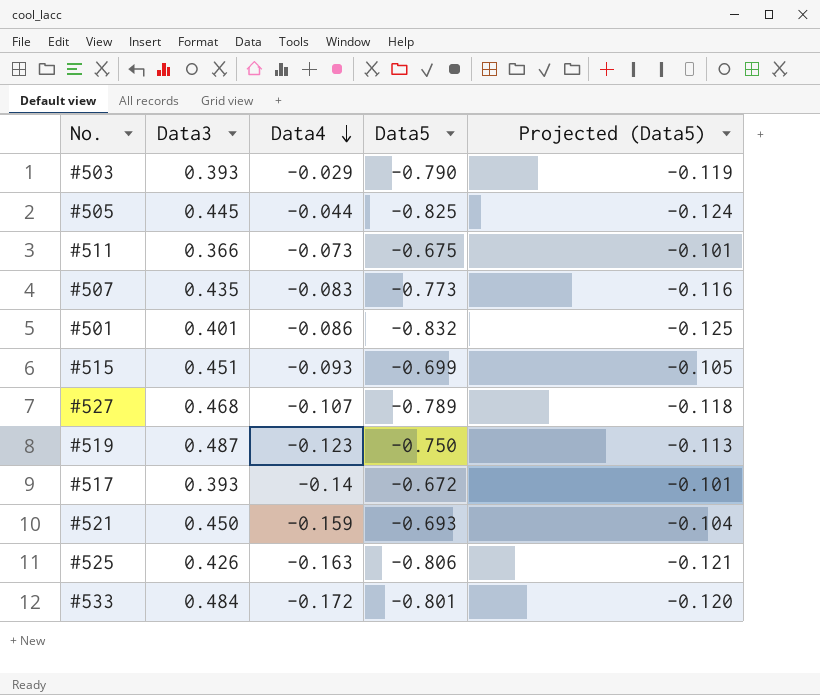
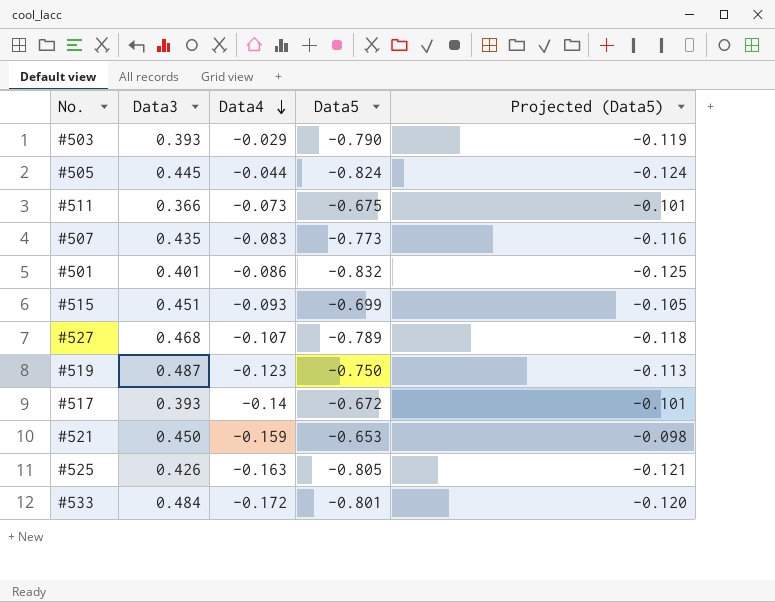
#505 | Data5: -0.825 -> -0.824
#521 | Data5: -0.693 -> -0.653
#521 | Projected (Data5): -0.104 -> -0.098
#525 | Data5: -0.806 -> -0.805

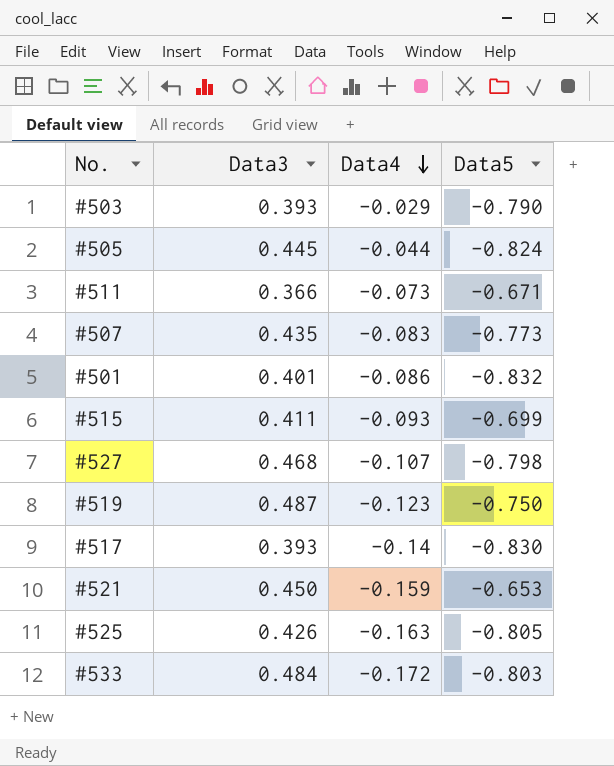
column Projected (Data5) | formula: [Data5] * 0.15 -> none
#511 | Data5: -0.675 -> -0.671
#515 | Data3: 0.451 -> 0.411
#527 | Data5: -0.789 -> -0.798
#517 | Data5: -0.672 -> -0.830
#533 | Data5: -0.801 -> -0.803

